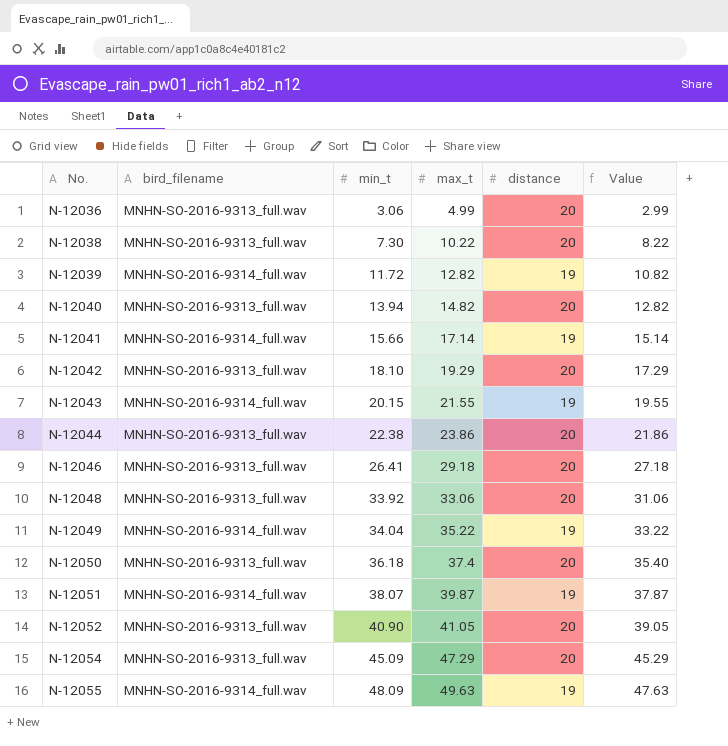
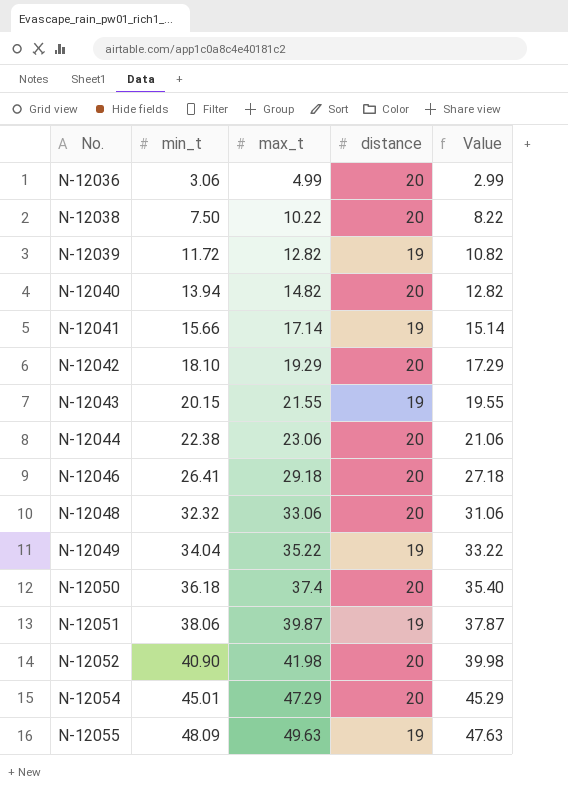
column bird_filename | position: 2 -> none
N-12038 | min_t: 7.30 -> 7.50
N-12044 | max_t: 23.86 -> 23.06
N-12044 | Value: 21.86 -> 21.06
N-12048 | min_t: 33.92 -> 32.32
N-12051 | min_t: 38.07 -> 38.06
N-12052 | max_t: 41.05 -> 41.98
N-12052 | Value: 39.05 -> 39.98
N-12054 | min_t: 45.09 -> 45.01

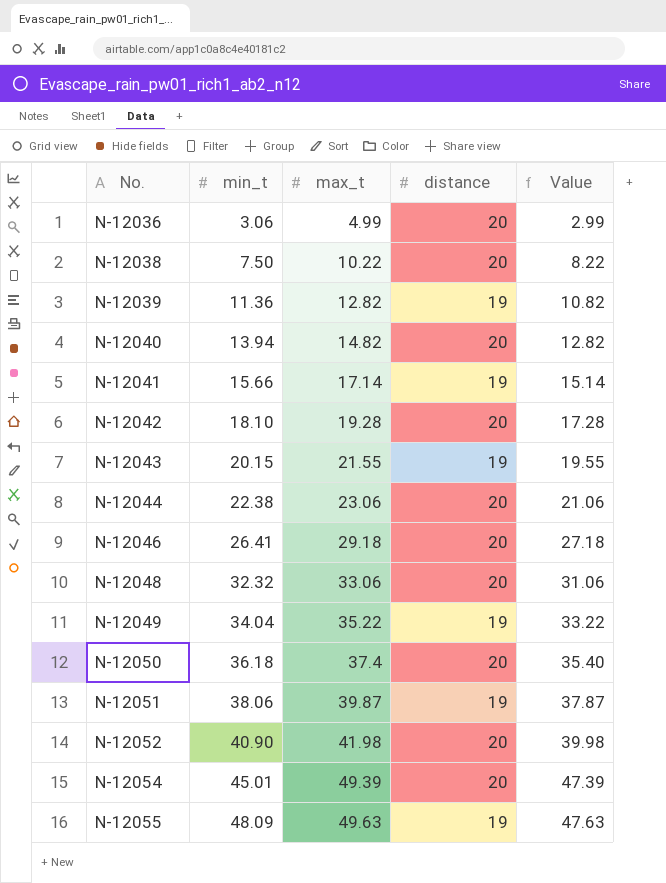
N-12039 | min_t: 11.72 -> 11.36
N-12042 | max_t: 19.29 -> 19.28
N-12042 | Value: 17.29 -> 17.28
N-12054 | max_t: 47.29 -> 49.39
N-12054 | Value: 45.29 -> 47.39

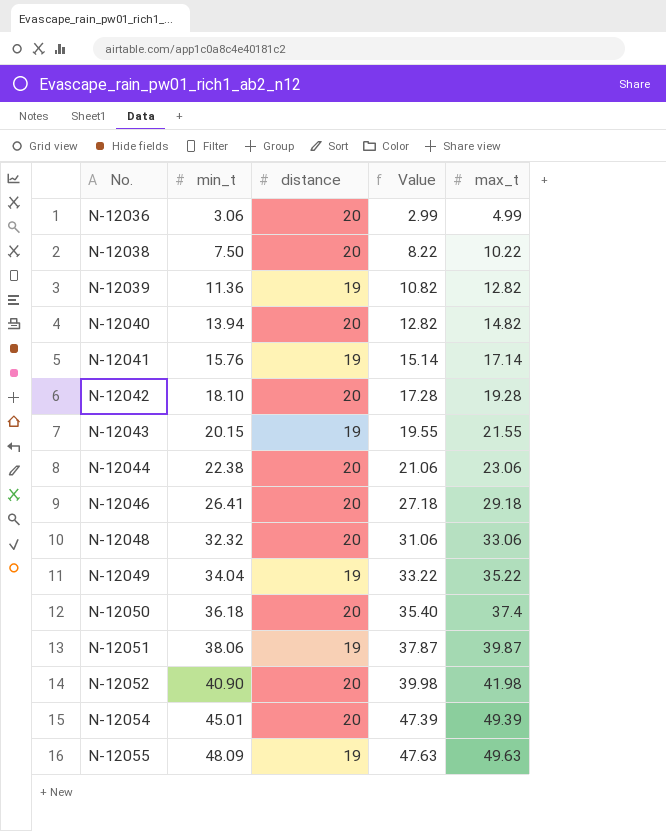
column max_t | position: 3 -> 5
N-12041 | min_t: 15.66 -> 15.76

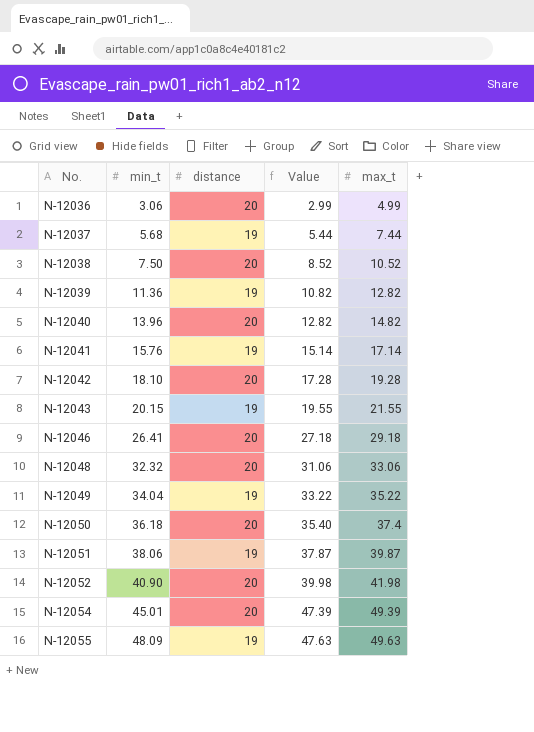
row N-12044: 22.38 | 20 | 21.06 | 23.06 -> none
row N-12037: none -> 5.68 | 19 | 5.44 | 7.44
N-12038 | Value: 8.22 -> 8.52
N-12038 | max_t: 10.22 -> 10.52
N-12040 | min_t: 13.94 -> 13.96

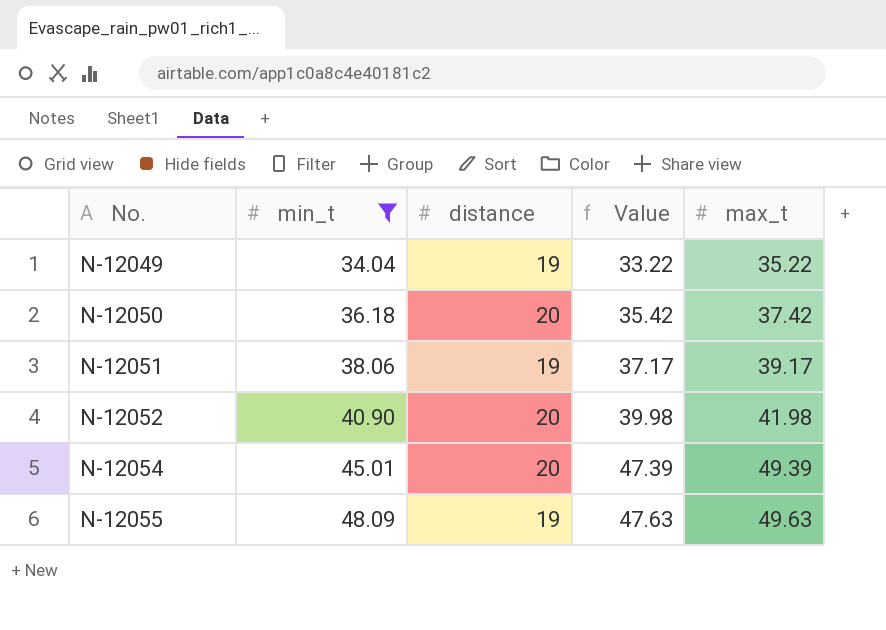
filter: none -> min_t >= 34.04
N-12050 | Value: 35.40 -> 35.42
N-12050 | max_t: 37.4 -> 37.42
N-12051 | Value: 37.87 -> 37.17
N-12051 | max_t: 39.87 -> 39.17

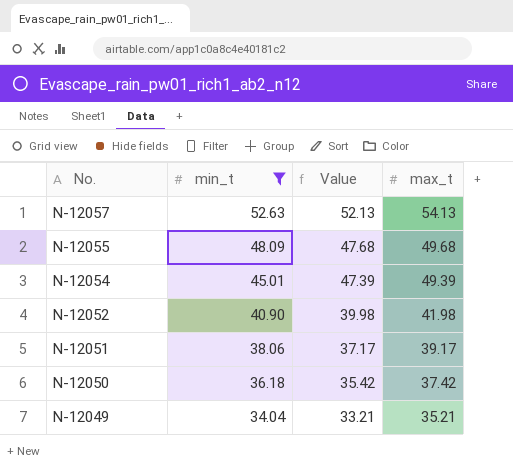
row order: No. ascending -> No. descending
column distance | position: 3 -> none
row N-12057: none -> 52.63 | 52.13 | 54.13
N-12055 | Value: 47.63 -> 47.68
N-12055 | max_t: 49.63 -> 49.68
N-12049 | Value: 33.22 -> 33.21
N-12049 | max_t: 35.22 -> 35.21

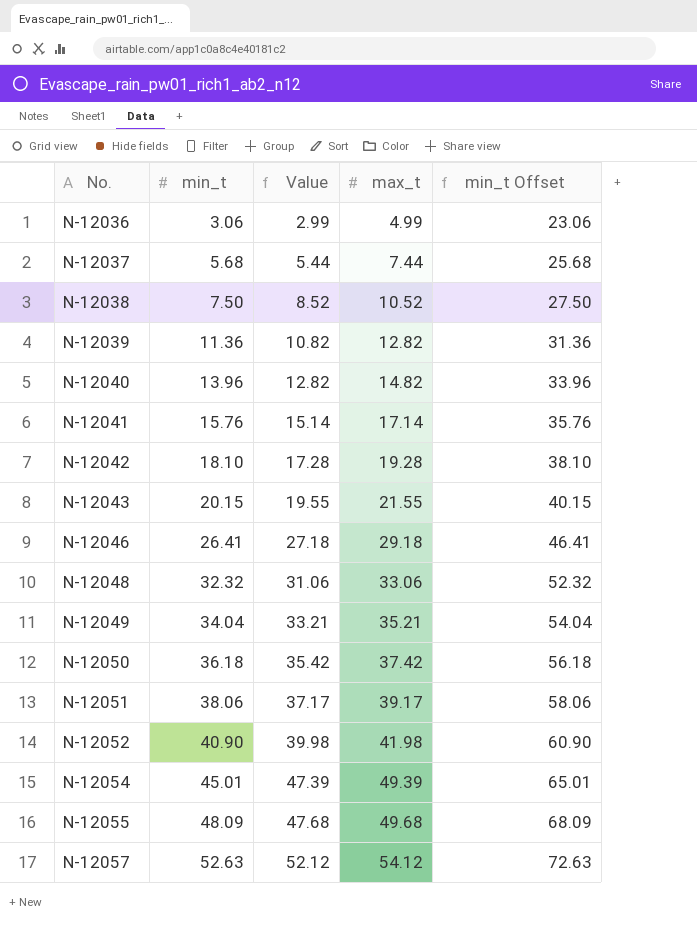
filter: min_t >= 34.04 -> none
row order: No. descending -> No. ascending
column min_t Offset | formula: none -> [min_t] + 20
N-12057 | Value: 52.13 -> 52.12
N-12057 | max_t: 54.13 -> 54.12

